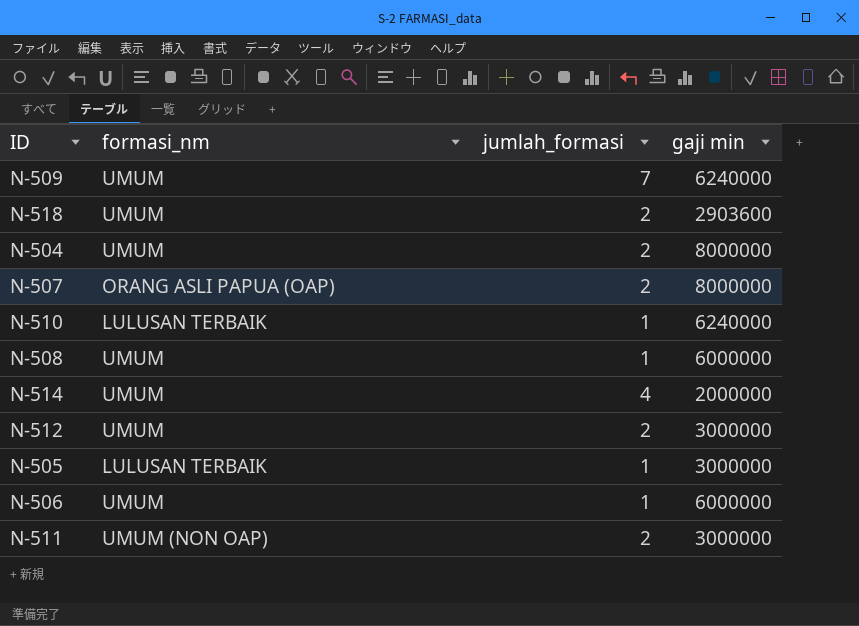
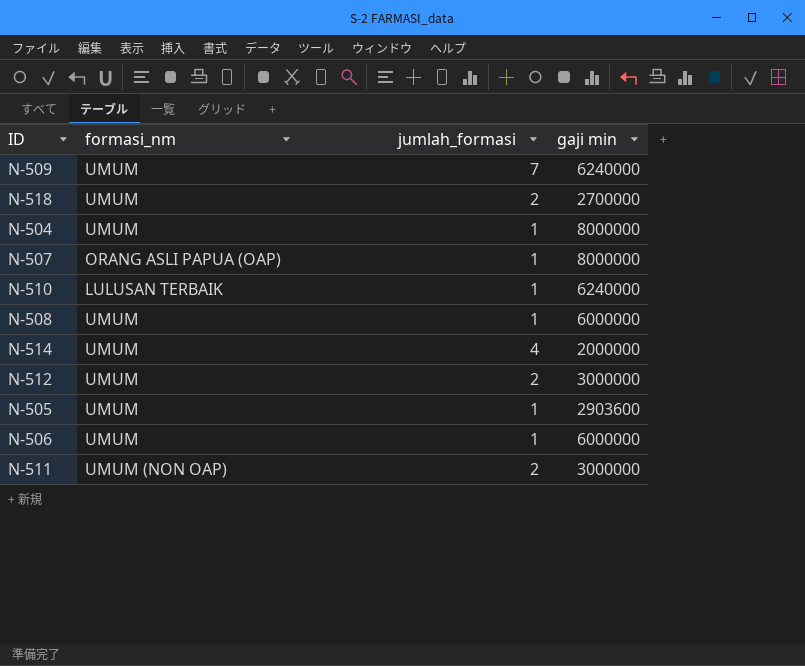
N-518 | gaji min: 2903600 -> 2700000
N-504 | jumlah_formasi: 2 -> 1
N-507 | jumlah_formasi: 2 -> 1
N-505 | formasi_nm: LULUSAN TERBAIK -> UMUM
N-505 | gaji min: 3000000 -> 2903600

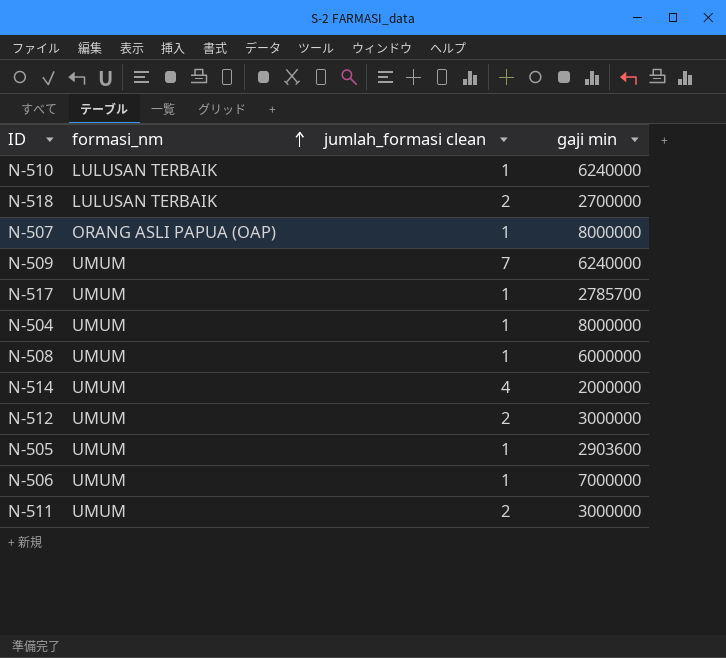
row order: none -> formasi_nm ascending
column name: jumlah_formasi -> jumlah_formasi clean
N-518 | formasi_nm: UMUM -> LULUSAN TERBAIK
row N-517: none -> UMUM | 1 | 2785700
N-506 | gaji min: 6000000 -> 7000000
N-511 | formasi_nm: UMUM (NON OAP) -> UMUM

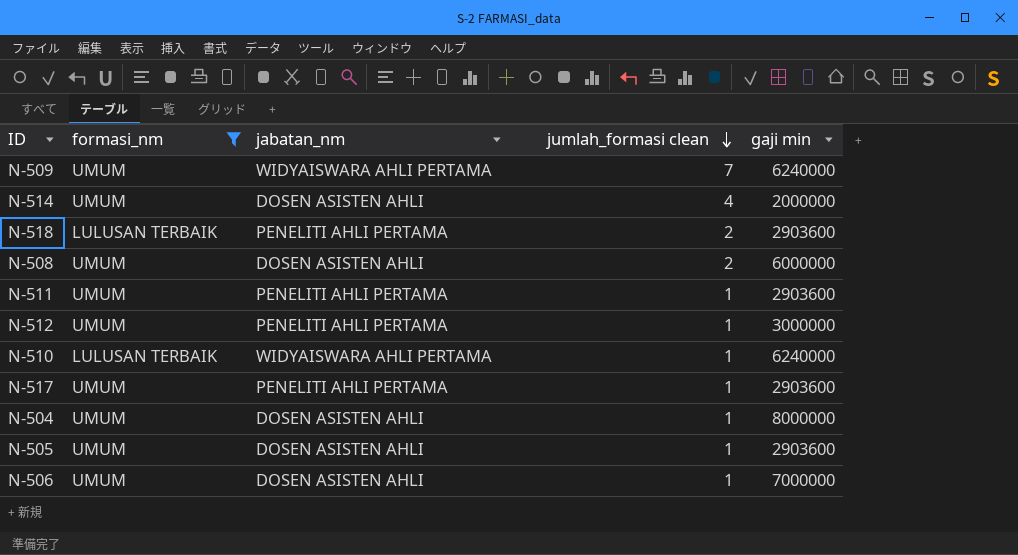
filter: none -> formasi_nm != ORANG ASLI PAPUA (OAP)
row order: formasi_nm ascending -> jumlah_formasi clean descending
column jabatan_nm | position: none -> 3
N-518 | gaji min: 2700000 -> 2903600
N-508 | jumlah_formasi clean: 1 -> 2
N-511 | jumlah_formasi clean: 2 -> 1
N-511 | gaji min: 3000000 -> 2903600
N-512 | jumlah_formasi clean: 2 -> 1
N-517 | gaji min: 2785700 -> 2903600

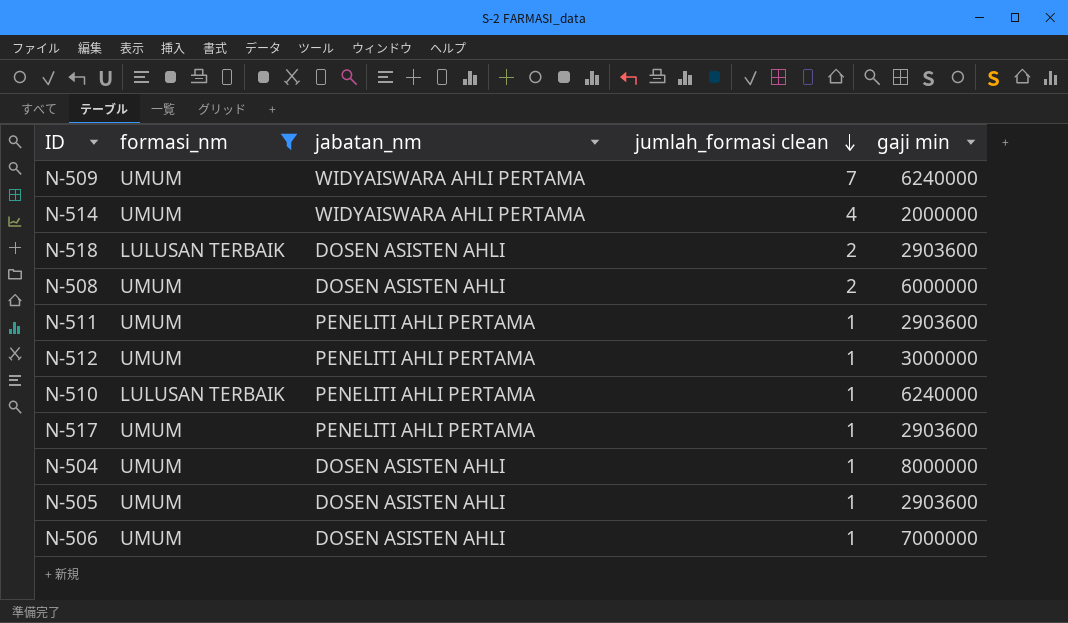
N-514 | jabatan_nm: DOSEN ASISTEN AHLI -> WIDYAISWARA AHLI PERTAMA
N-518 | jabatan_nm: PENELITI AHLI PERTAMA -> DOSEN ASISTEN AHLI
N-510 | jabatan_nm: WIDYAISWARA AHLI PERTAMA -> PENELITI AHLI PERTAMA

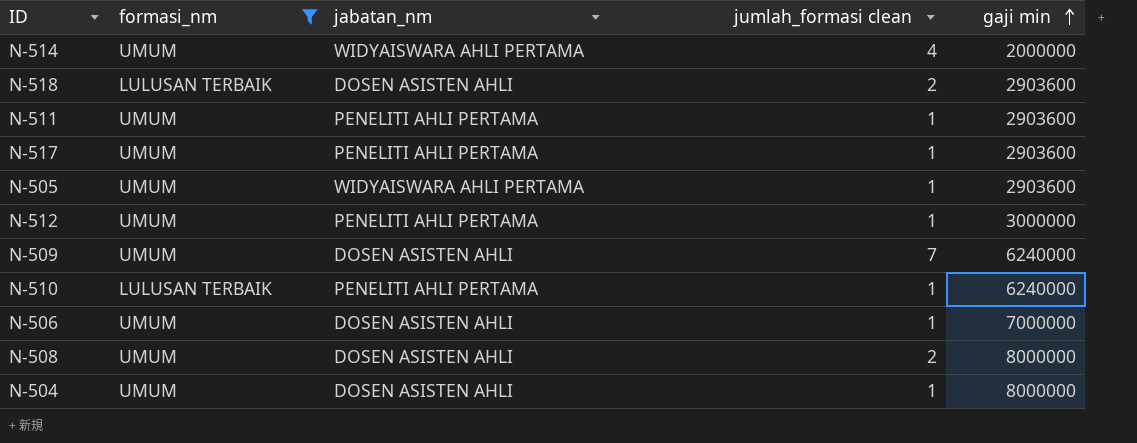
row order: jumlah_formasi clean descending -> gaji min ascending
N-505 | jabatan_nm: DOSEN ASISTEN AHLI -> WIDYAISWARA AHLI PERTAMA
N-509 | jabatan_nm: WIDYAISWARA AHLI PERTAMA -> DOSEN ASISTEN AHLI
N-508 | gaji min: 6000000 -> 8000000

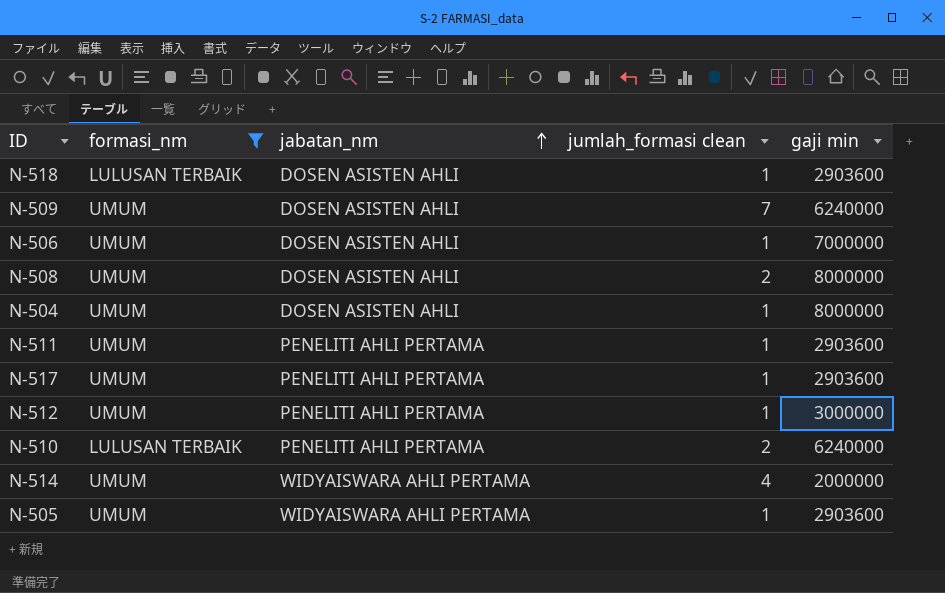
row order: gaji min ascending -> jabatan_nm ascending
N-518 | jumlah_formasi clean: 2 -> 1
N-510 | jumlah_formasi clean: 1 -> 2

